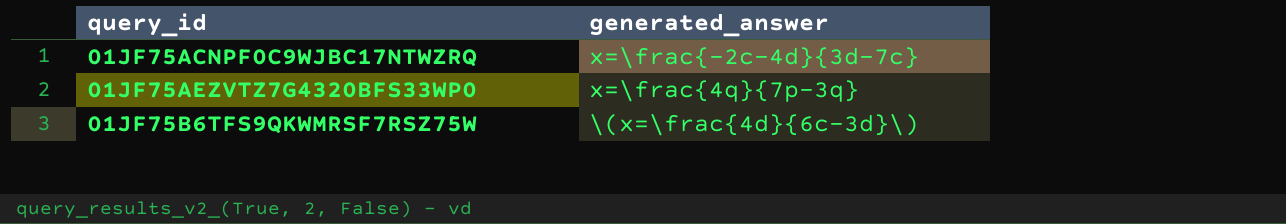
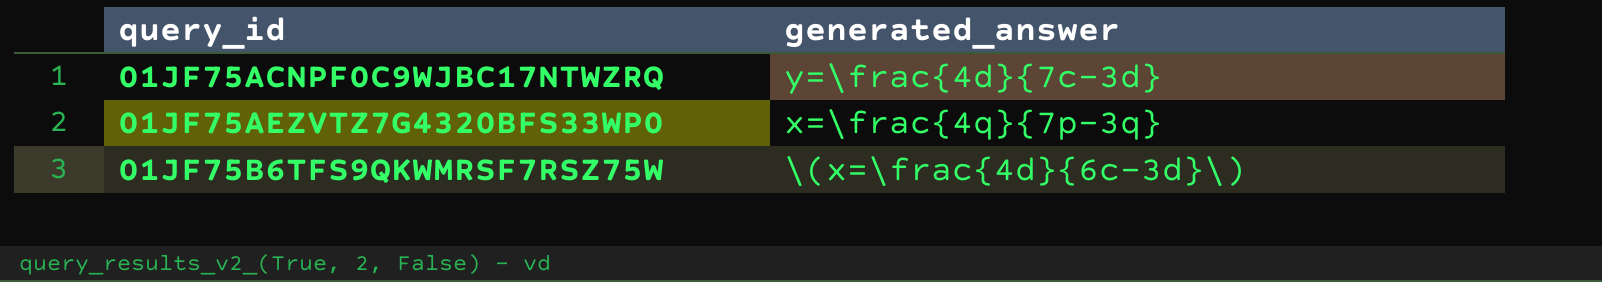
01JF75ACNPF0C9WJBC17NTWZRQ | generated_answer: x=\frac{-2c-4d}{3d-7c} -> y=\frac{4d}{7c-3d}

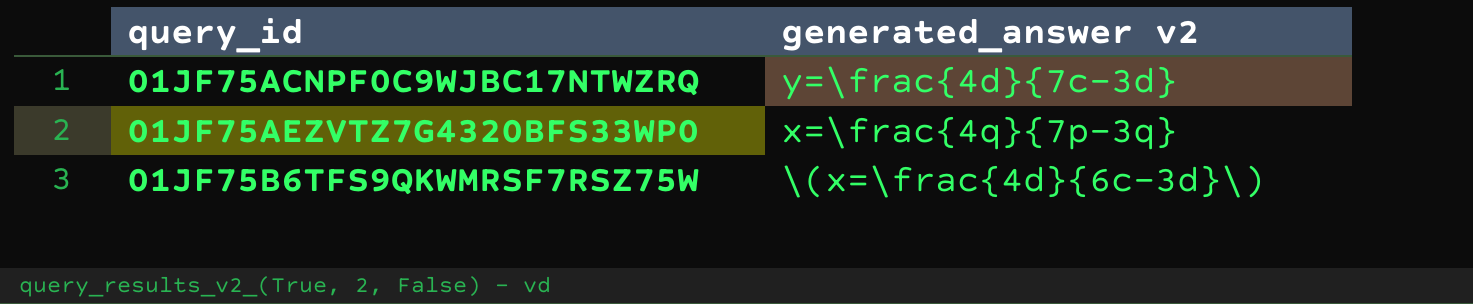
column name: generated_answer -> generated_answer v2

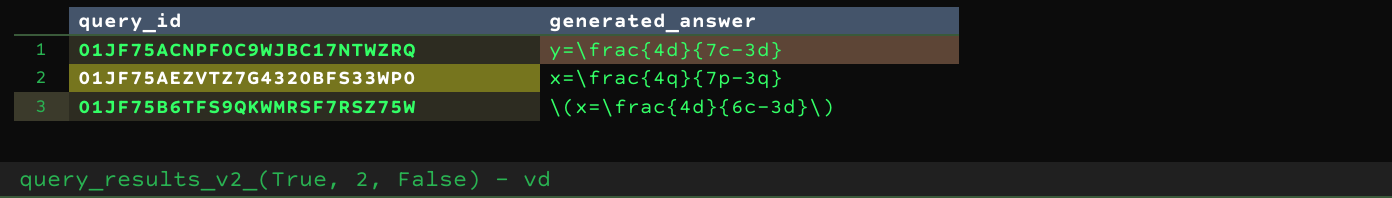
column name: generated_answer v2 -> generated_answer

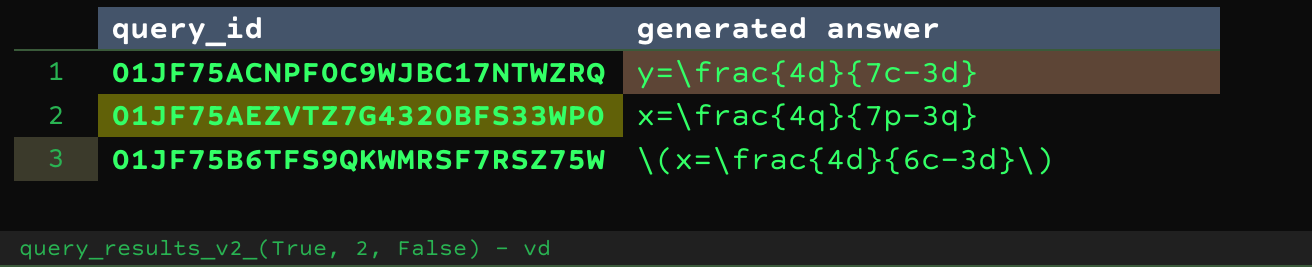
column name: generated_answer -> generated answer

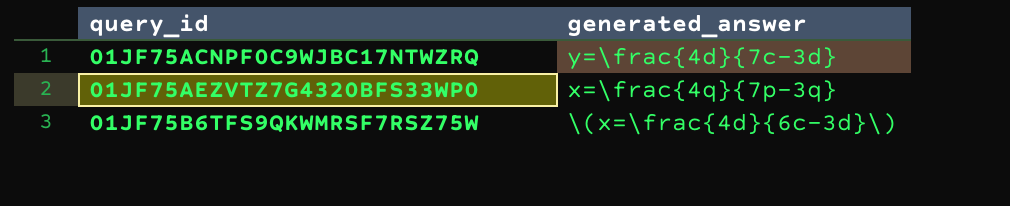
column name: generated answer -> generated_answer

